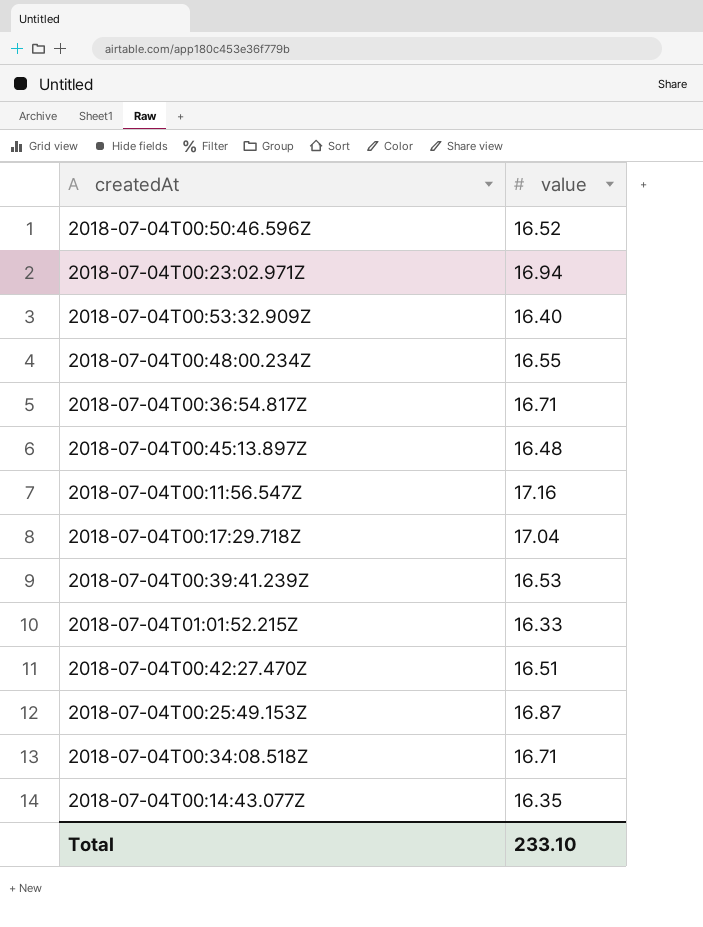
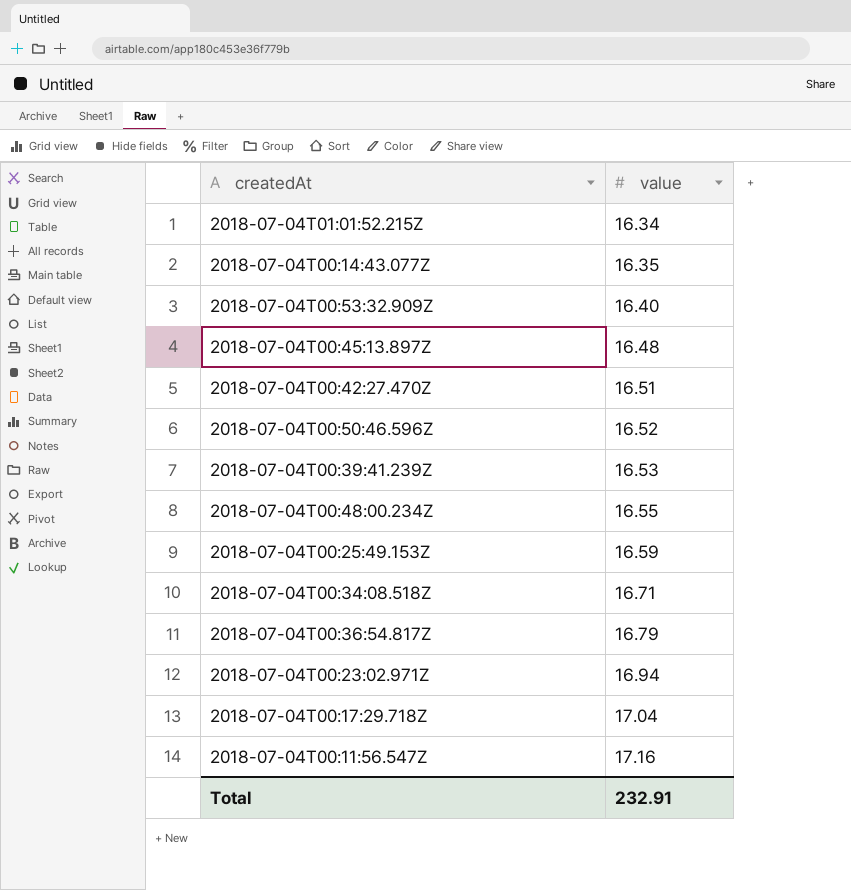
row order: none -> value ascending
2018-07-04T01:01:52.215Z | value: 16.33 -> 16.34
2018-07-04T00:25:49.153Z | value: 16.87 -> 16.59
2018-07-04T00:36:54.817Z | value: 16.71 -> 16.79
Total | value: 233.10 -> 232.91

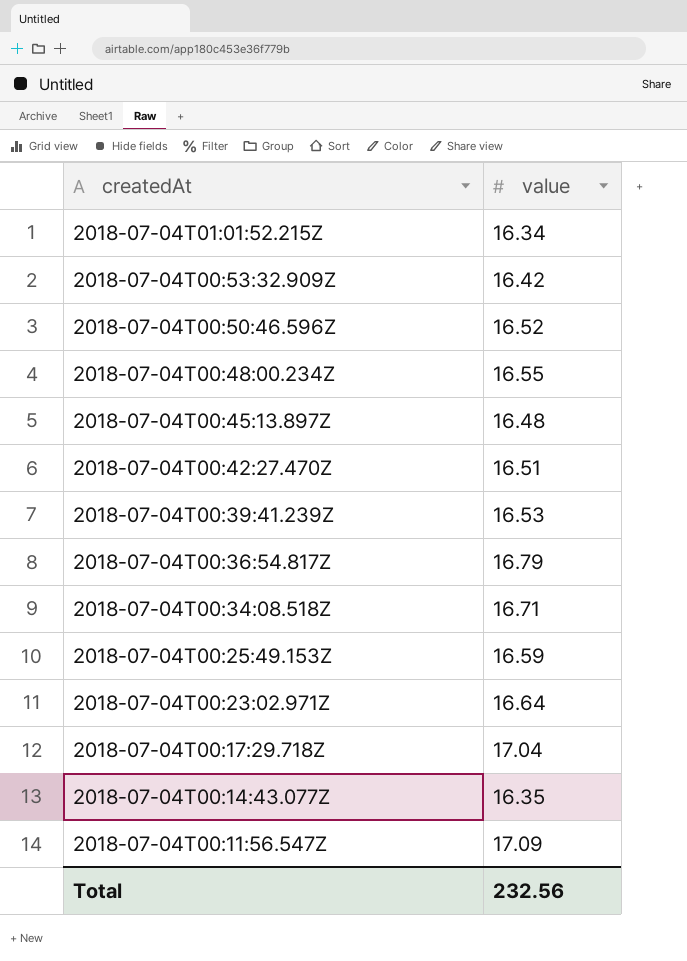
row order: value ascending -> createdAt descending
2018-07-04T00:53:32.909Z | value: 16.40 -> 16.42
2018-07-04T00:23:02.971Z | value: 16.94 -> 16.64
2018-07-04T00:11:56.547Z | value: 17.16 -> 17.09
Total | value: 232.91 -> 232.56

